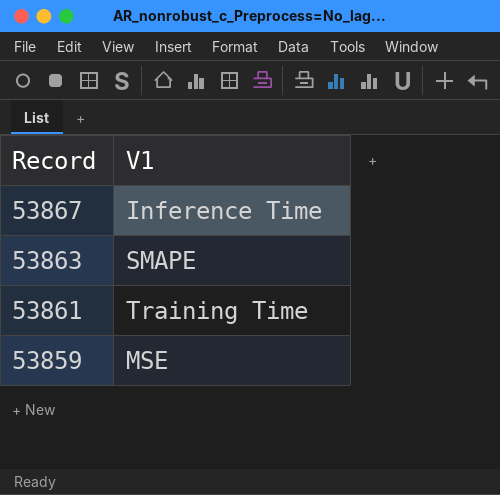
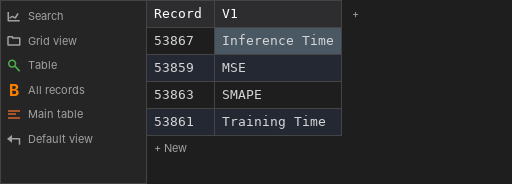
row order: Record descending -> V1 ascending

